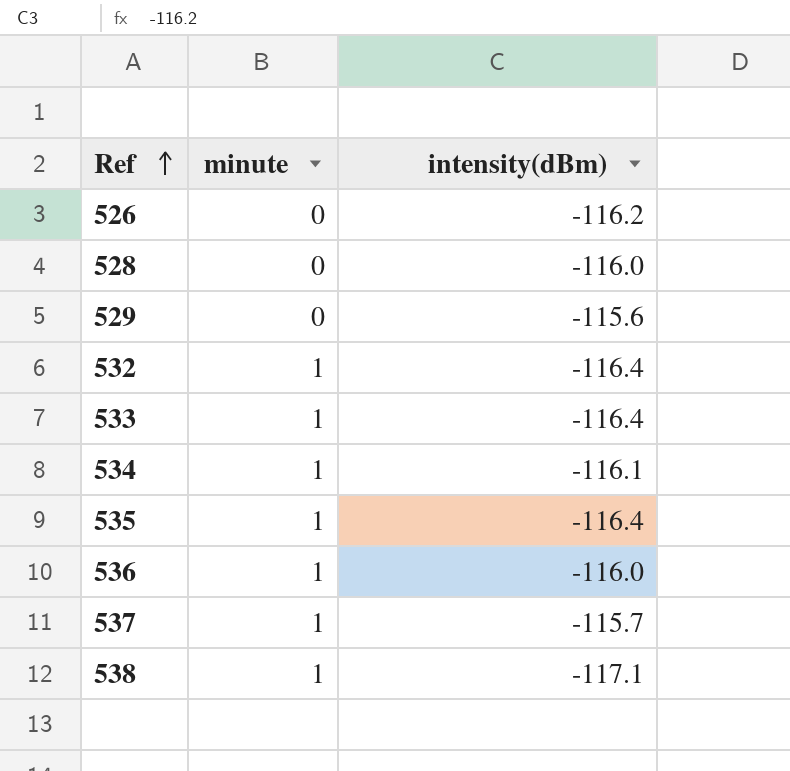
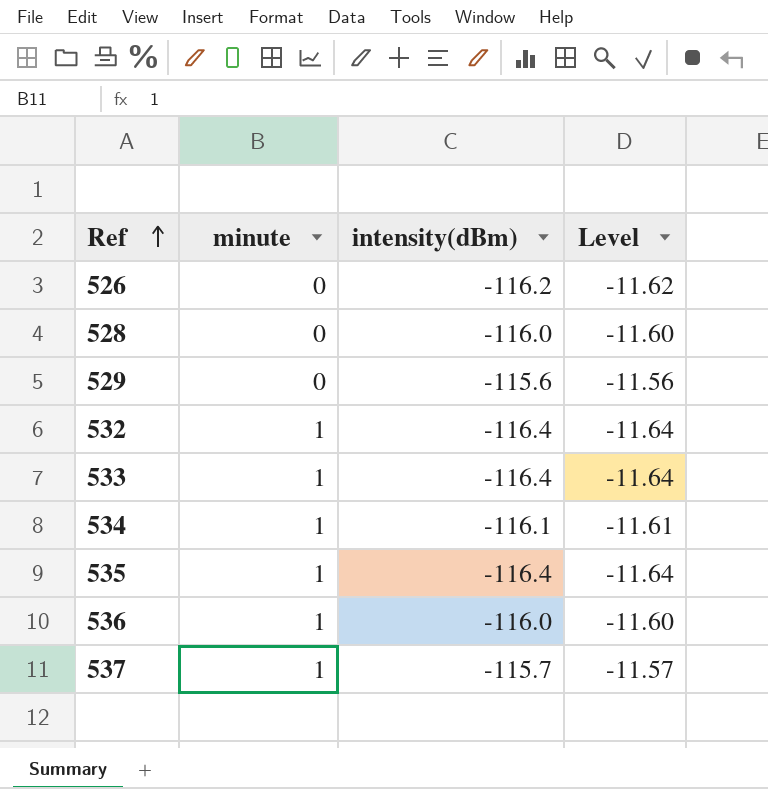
column Level | formula: none -> [intensity(dBm)] * 0.1
row 538: 1 | -117.1 -> none

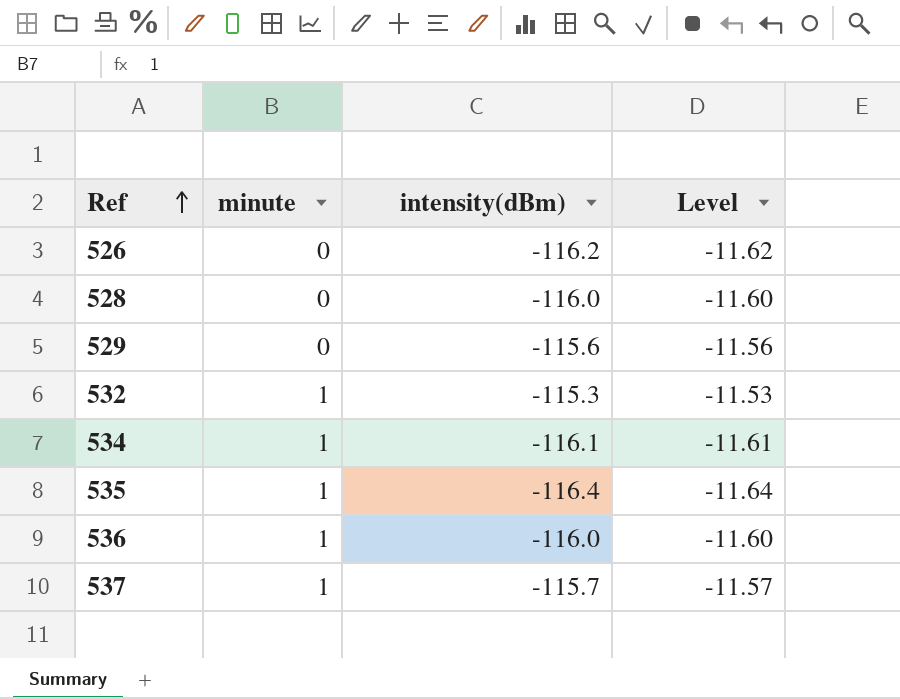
row 533: 1 | -116.4 | -11.64 -> none
532 | intensity(dBm): -116.4 -> -115.3
532 | Level: -11.64 -> -11.53

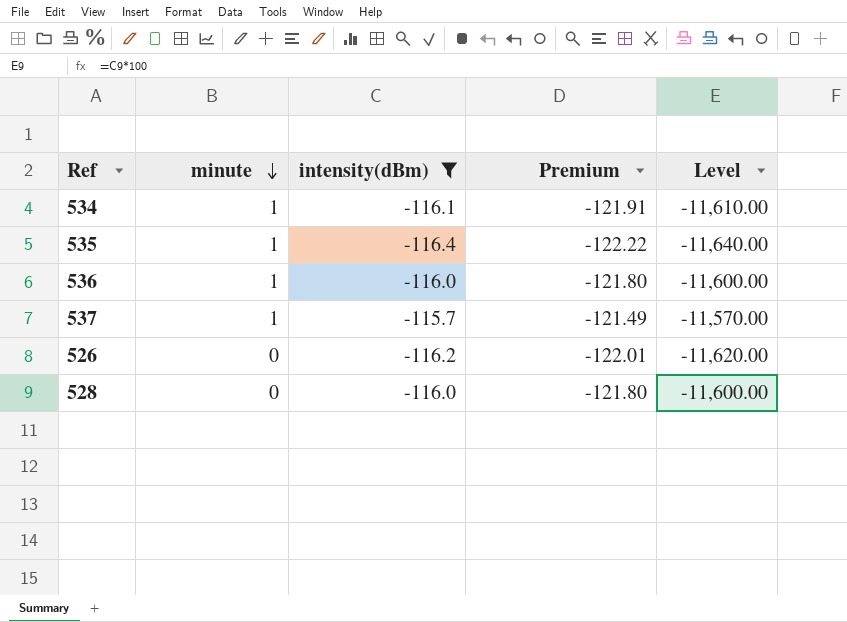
filter: none -> intensity(dBm) <= -115.7
row order: Ref ascending -> minute descending
column Premium | formula: none -> [intensity(dBm)] * 1.05
column Level | formula: [intensity(dBm)] * 0.1 -> [intensity(dBm)] * 100

